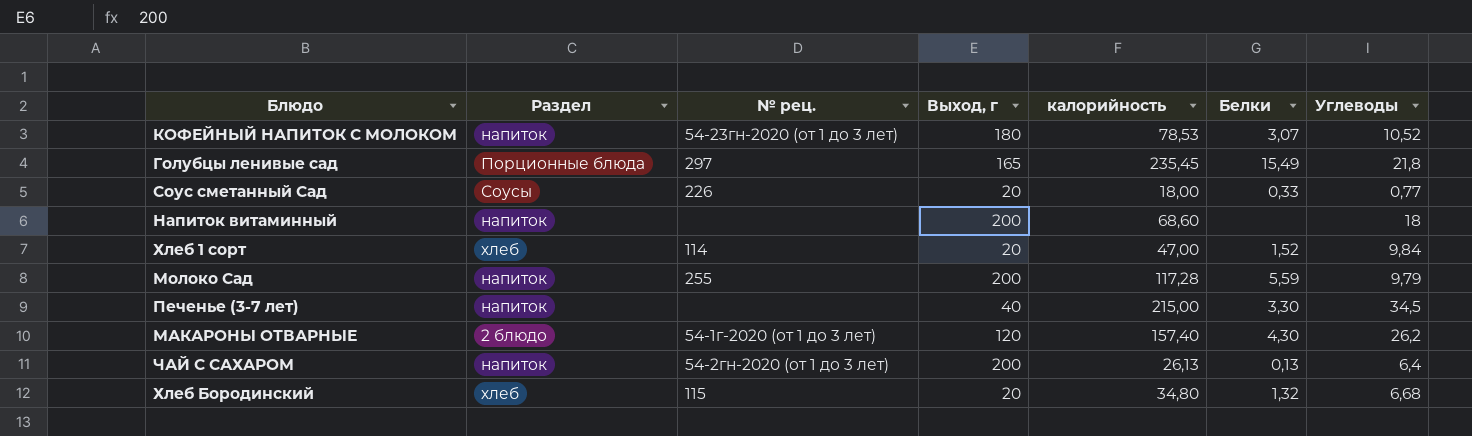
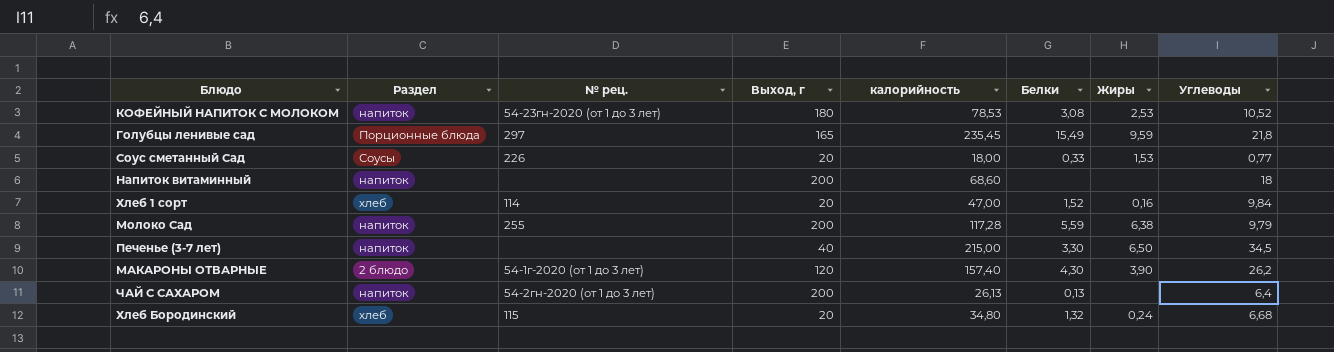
column Жиры | position: none -> 7
КОФЕЙНЫЙ НАПИТОК С МОЛОКОМ | Белки: 3,07 -> 3,08

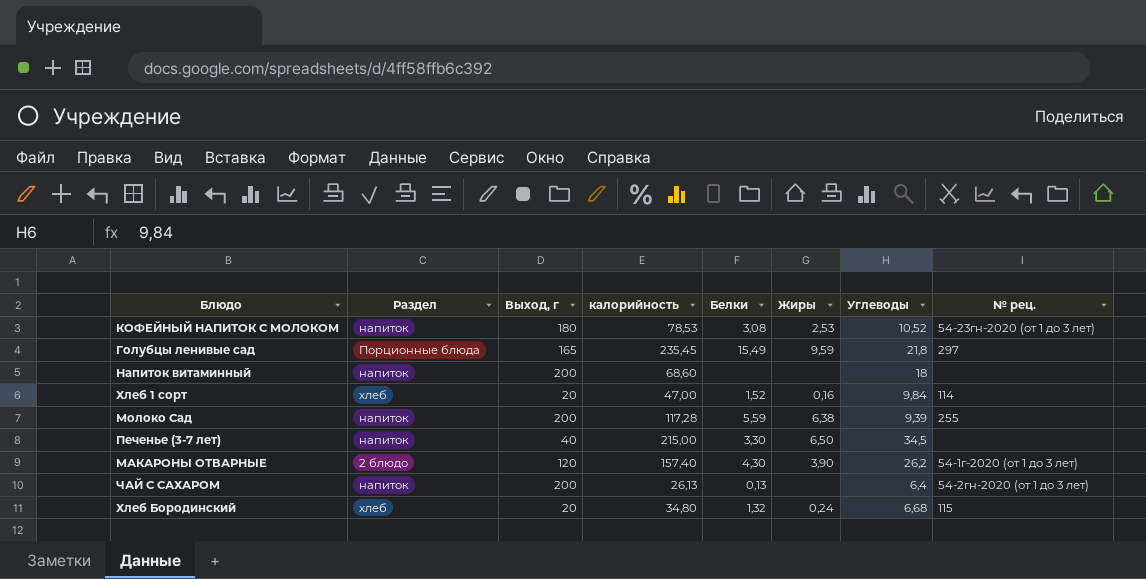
column № рец. | position: 3 -> 8
row Соус сметанный Сад: Соусы | 226 | 20 | 18,00 | 0,33 | 1,53 | 0,77 -> none
Молоко Сад | Углеводы: 9,79 -> 9,39

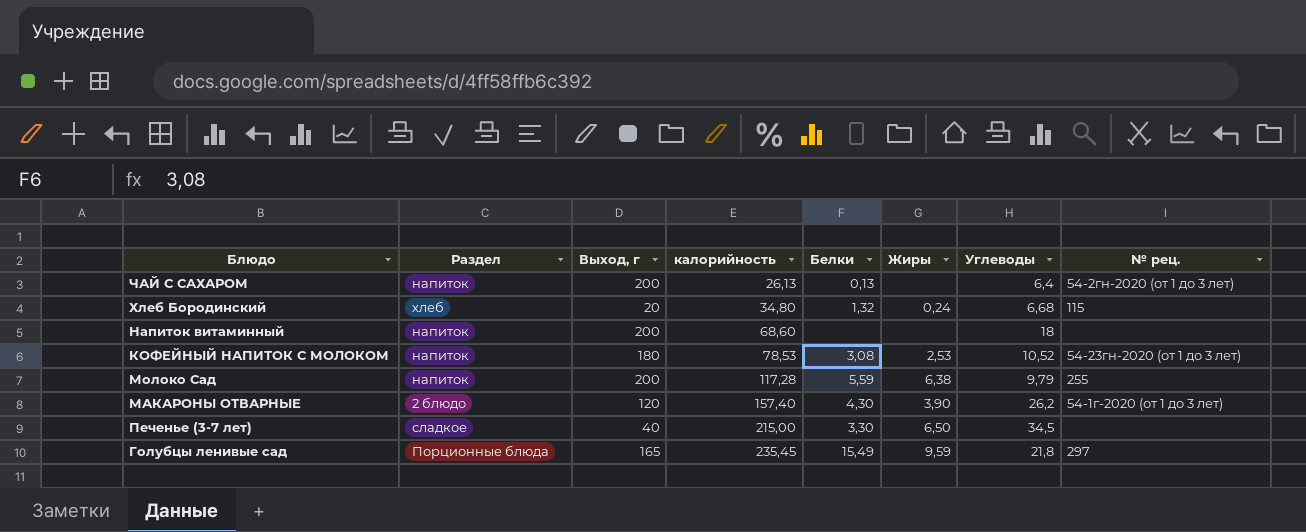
row order: none -> калорийность ascending
row Хлеб 1 сорт: хлеб | 20 | 47,00 | 1,52 | 0,16 | 9,84 | 114 -> none
Молоко Сад | Углеводы: 9,39 -> 9,79
Печенье (3-7 лет) | Раздел: напиток -> сладкое

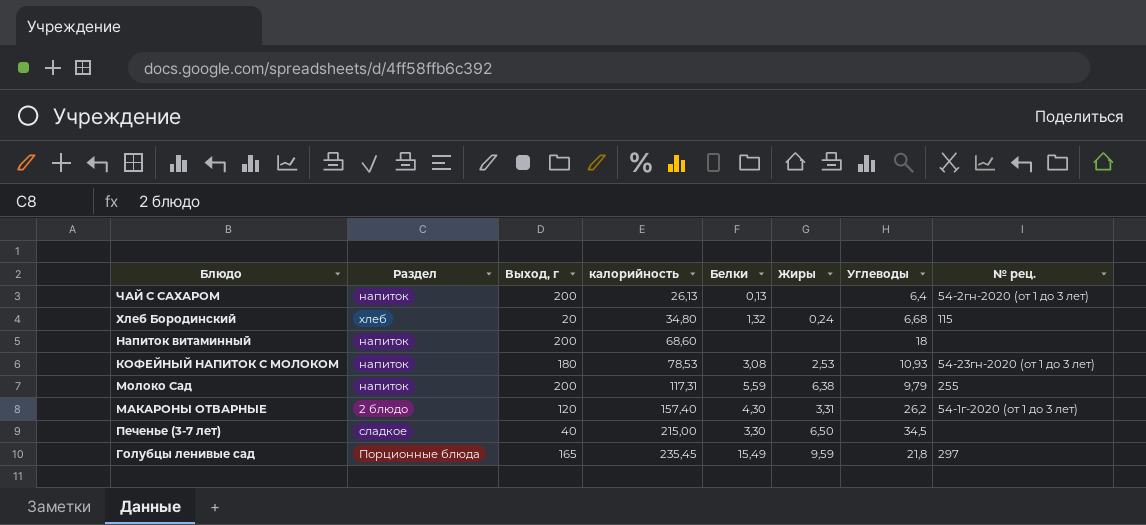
КОФЕЙНЫЙ НАПИТОК С МОЛОКОМ | Углеводы: 10,52 -> 10,93
Молоко Сад | калорийность: 117,28 -> 117,31
МАКАРОНЫ ОТВАРНЫЕ | Жиры: 3,90 -> 3,31

